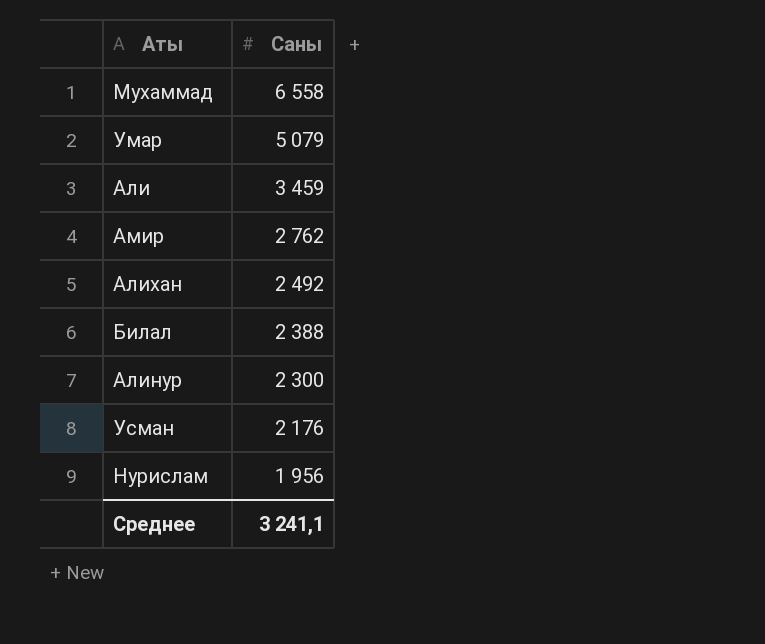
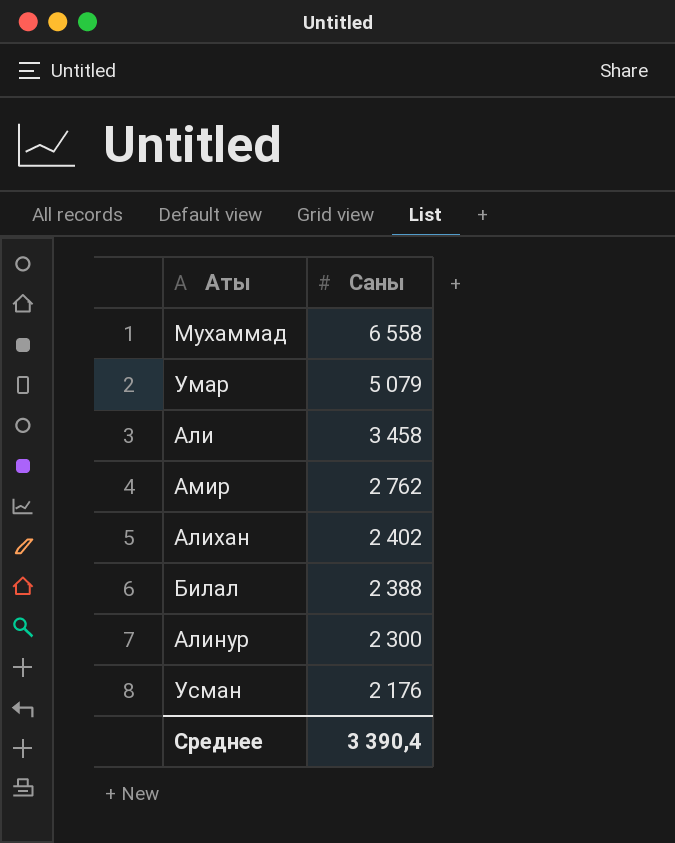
row Нурислам: 1 956 -> none
Али | Саны: 3 459 -> 3 458
Алихан | Саны: 2 492 -> 2 402
Среднее | Саны: 3 241,1 -> 3 390,4

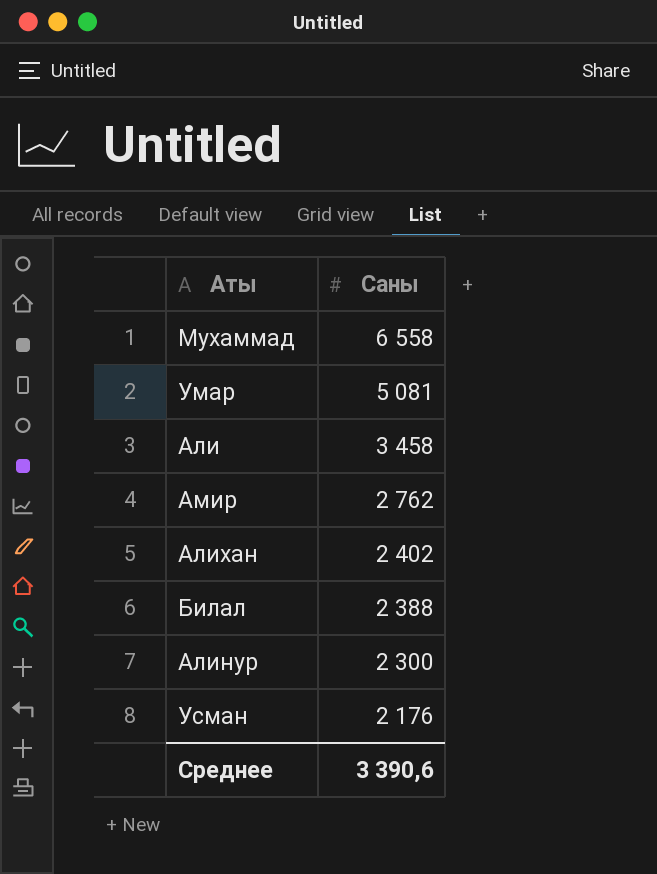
Умар | Саны: 5 079 -> 5 081
Среднее | Саны: 3 390,4 -> 3 390,6

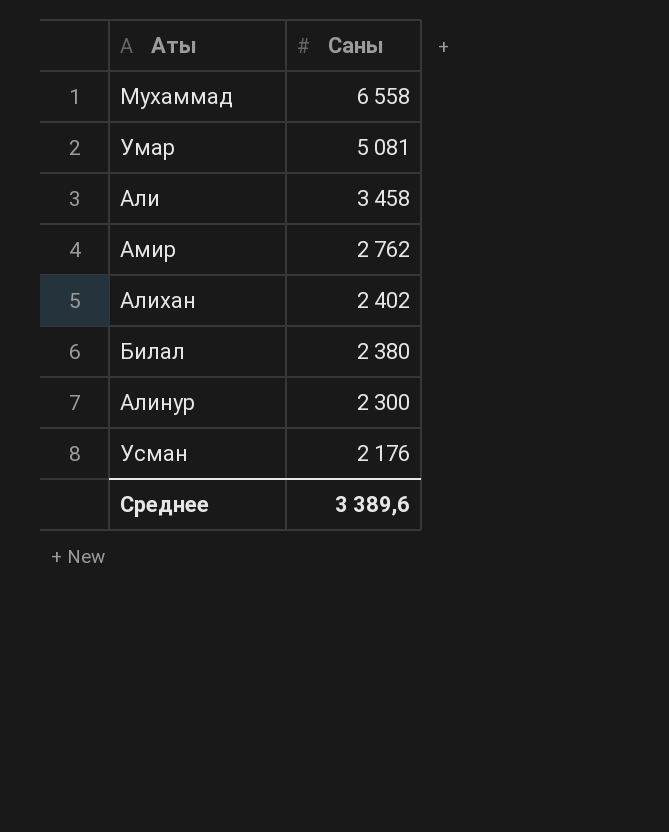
Билал | Саны: 2 388 -> 2 380
Среднее | Саны: 3 390,6 -> 3 389,6

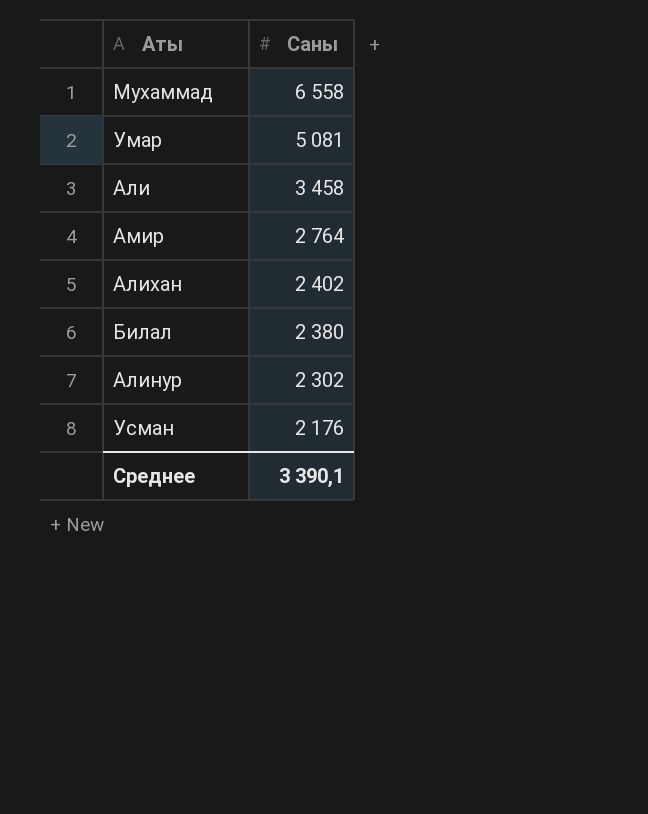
Амир | Саны: 2 762 -> 2 764
Алинур | Саны: 2 300 -> 2 302
Среднее | Саны: 3 389,6 -> 3 390,1

